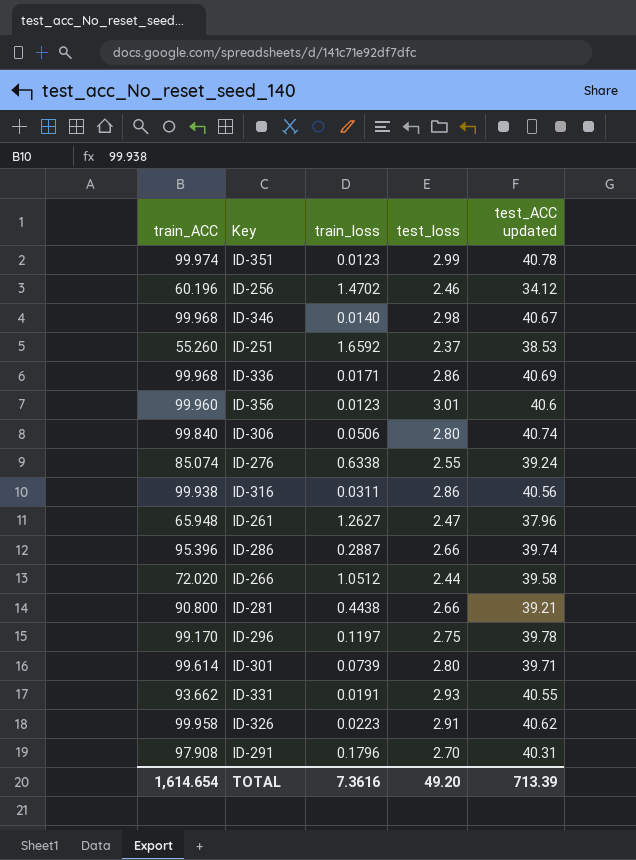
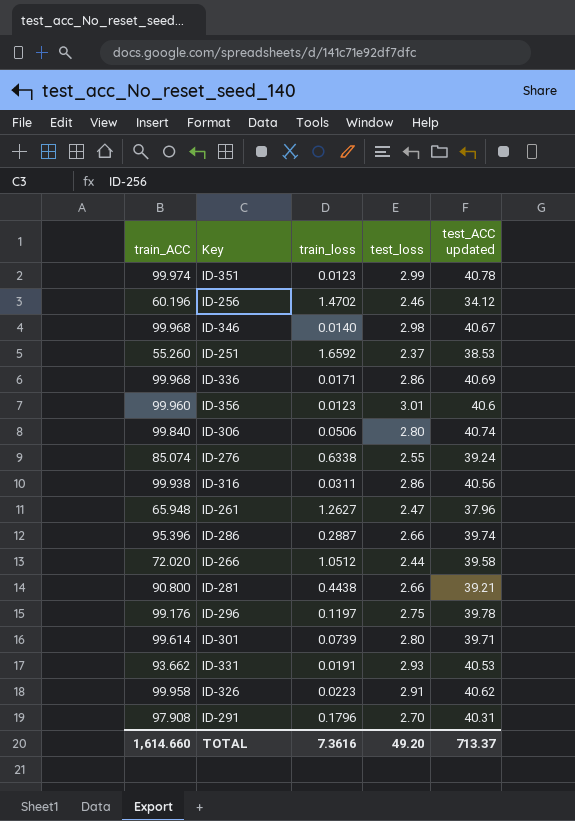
ID-296 | train_ACC: 99.170 -> 99.176
ID-331 | test_ACC updated: 40.55 -> 40.53
TOTAL | train_ACC: 1,614.654 -> 1,614.660
TOTAL | test_ACC updated: 713.39 -> 713.37

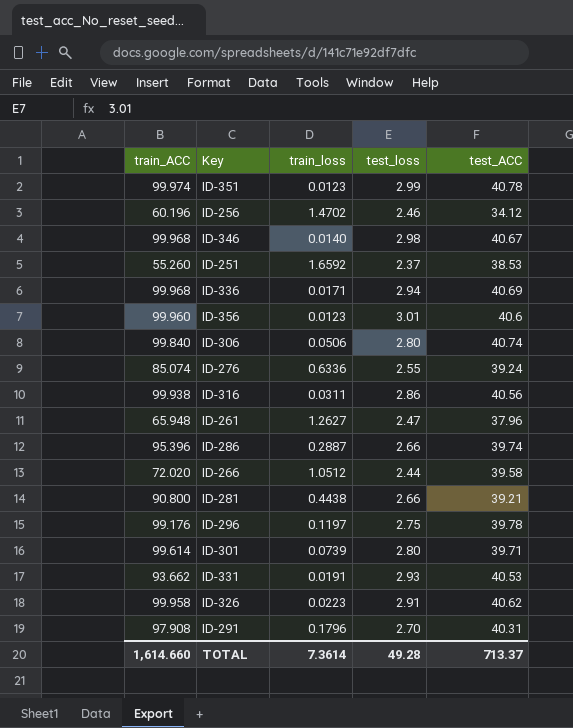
column name: test_ACC updated -> test_ACC
ID-336 | test_loss: 2.86 -> 2.94
ID-276 | train_loss: 0.6338 -> 0.6336
TOTAL | train_loss: 7.3616 -> 7.3614
TOTAL | test_loss: 49.20 -> 49.28

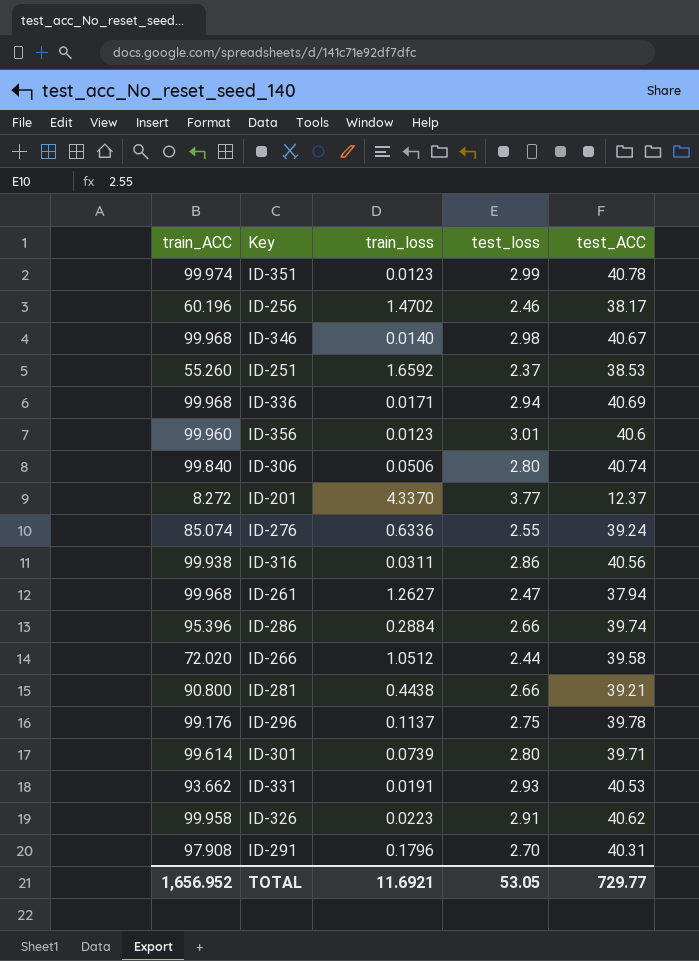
ID-256 | test_ACC: 34.12 -> 38.17
row ID-201: none -> 8.272 | 4.3370 | 3.77 | 12.37
ID-261 | train_ACC: 65.948 -> 99.968
ID-261 | test_ACC: 37.96 -> 37.94
ID-286 | train_loss: 0.2887 -> 0.2884
ID-296 | train_loss: 0.1197 -> 0.1137
TOTAL | train_ACC: 1,614.660 -> 1,656.952
TOTAL | train_loss: 7.3614 -> 11.6921
TOTAL | test_loss: 49.28 -> 53.05
TOTAL | test_ACC: 713.37 -> 729.77

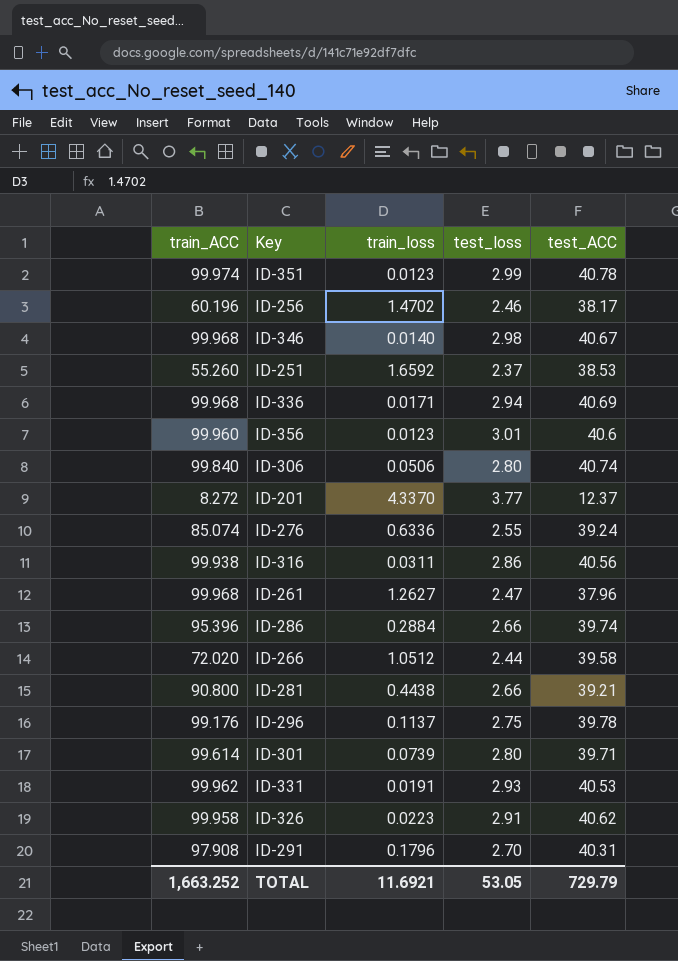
ID-261 | test_ACC: 37.94 -> 37.96
ID-331 | train_ACC: 93.662 -> 99.962
TOTAL | train_ACC: 1,656.952 -> 1,663.252
TOTAL | test_ACC: 729.77 -> 729.79

